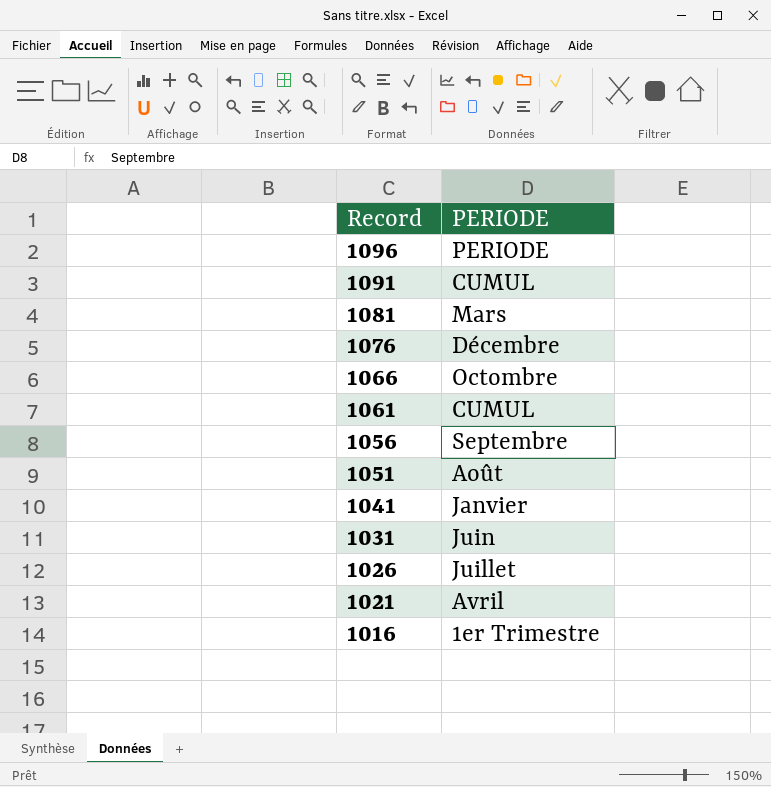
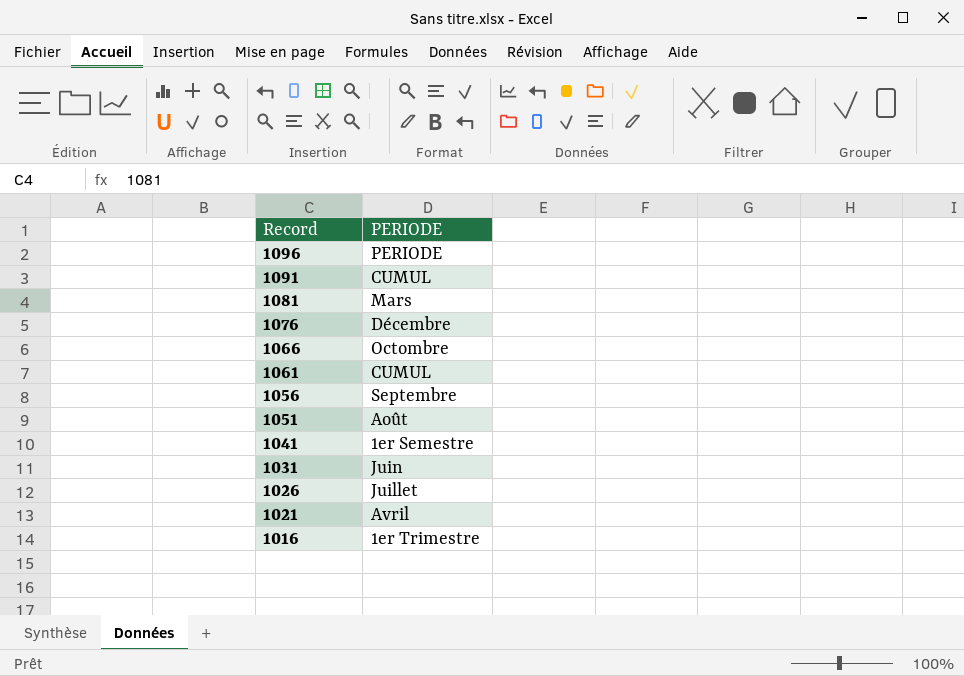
1041 | PERIODE: Janvier -> 1er Semestre

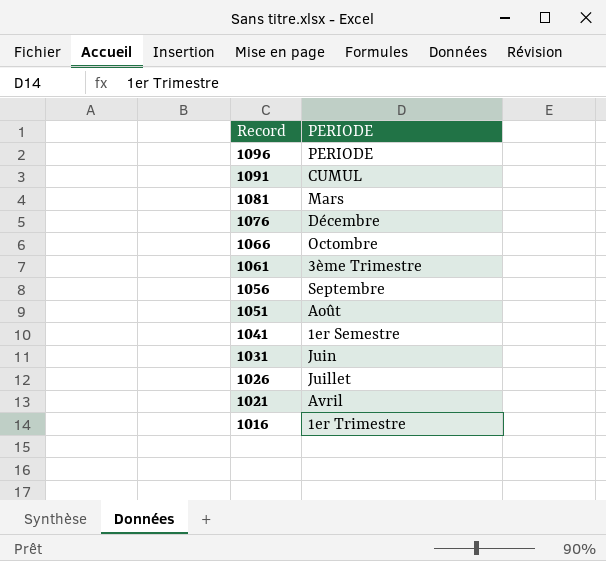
1061 | PERIODE: CUMUL -> 3ème Trimestre

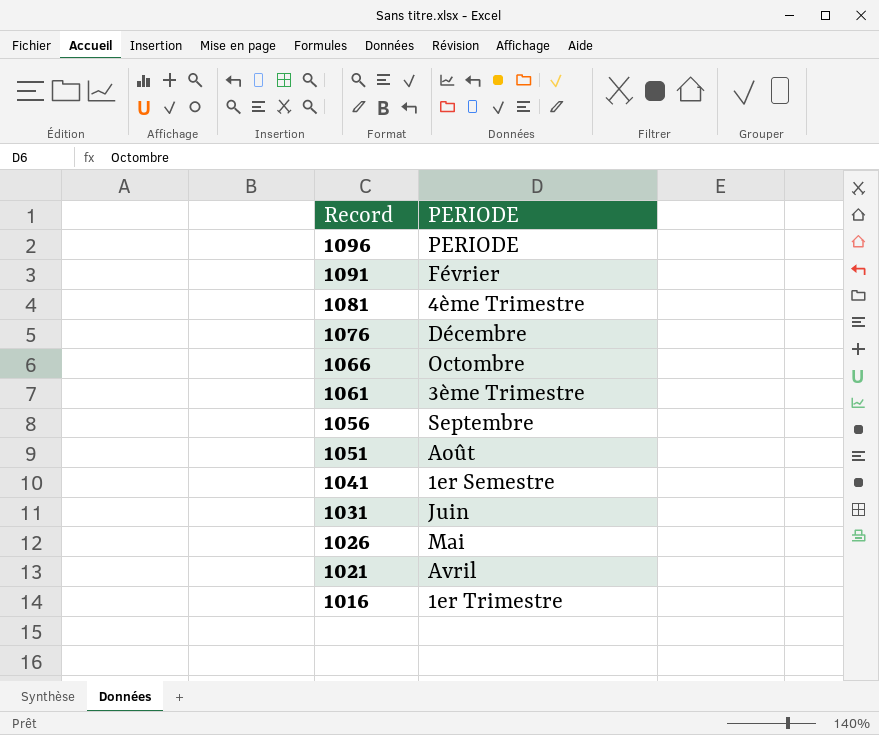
1091 | PERIODE: CUMUL -> Février
1081 | PERIODE: Mars -> 4ème Trimestre
1026 | PERIODE: Juillet -> Mai

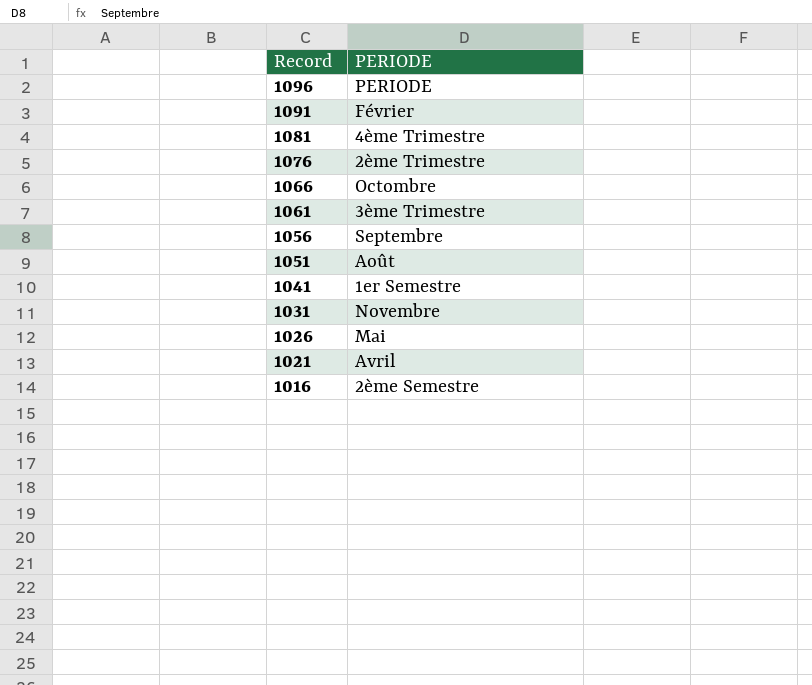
1076 | PERIODE: Décembre -> 2ème Trimestre
1031 | PERIODE: Juin -> Novembre
1016 | PERIODE: 1er Trimestre -> 2ème Semestre

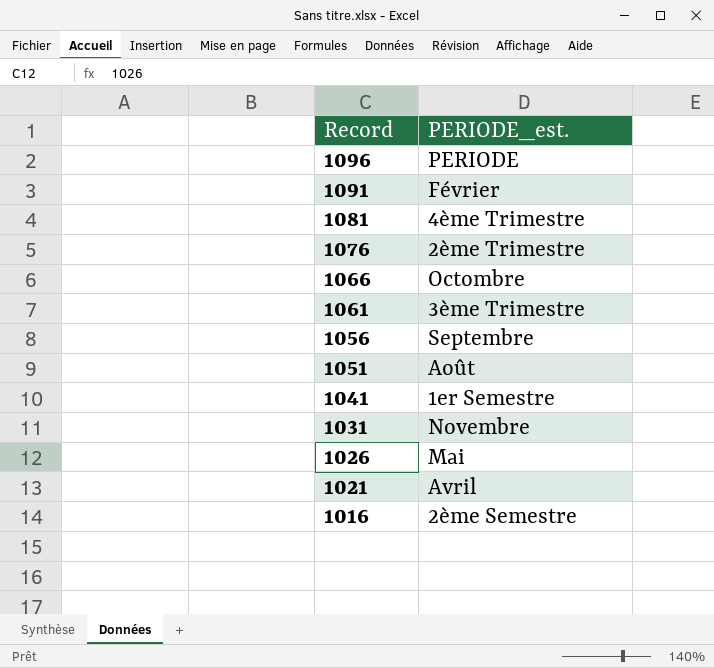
column name: PERIODE -> PERIODE_est.

